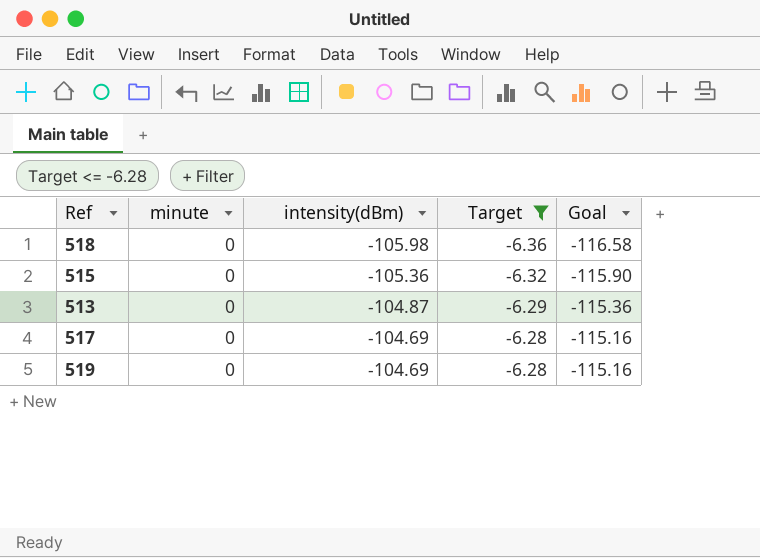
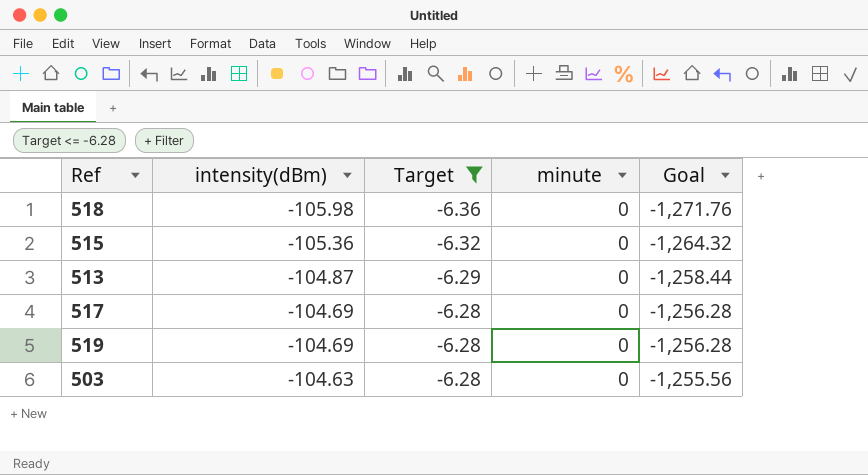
column minute | position: 2 -> 4
column Goal | formula: [intensity(dBm)] * 1.1 -> [intensity(dBm)] * 12
row 503: none -> -104.63 | -6.28 | 0 | -1,255.56

